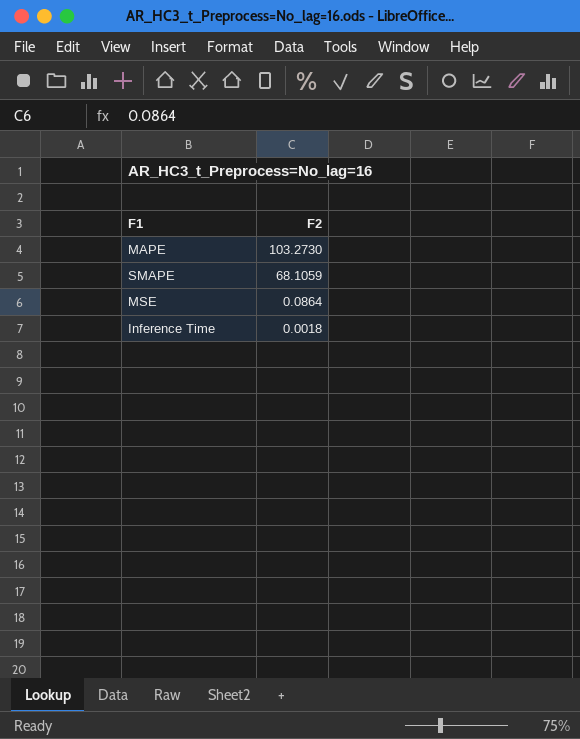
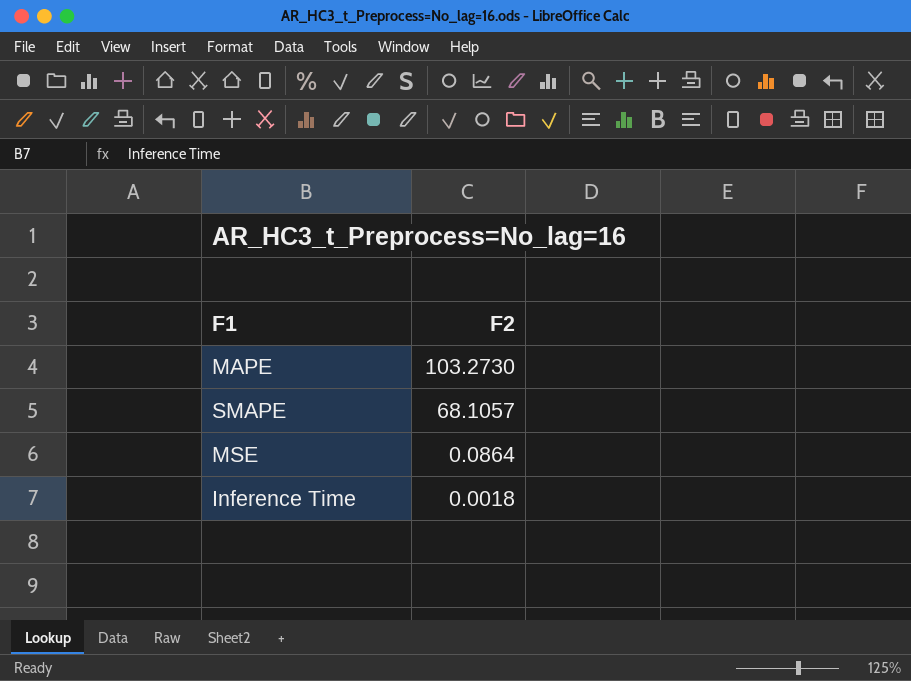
SMAPE | F2: 68.1059 -> 68.1057

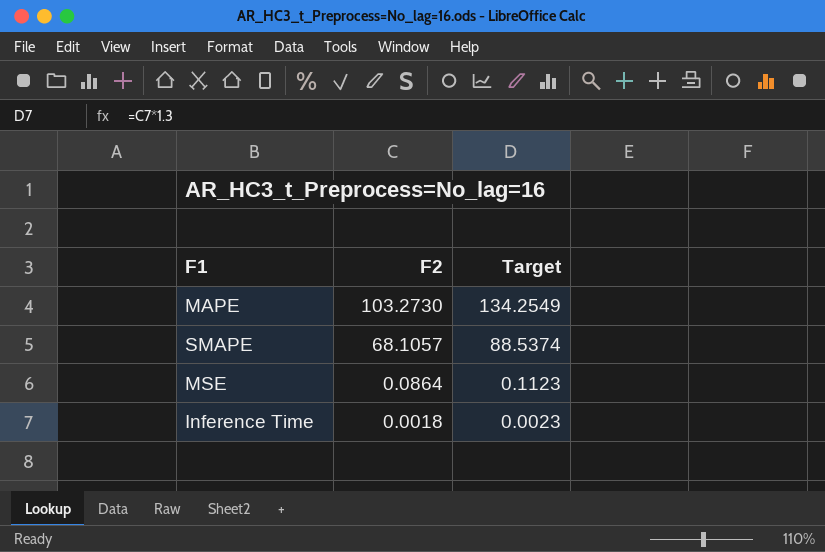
column Target | formula: none -> [F2] * 1.3

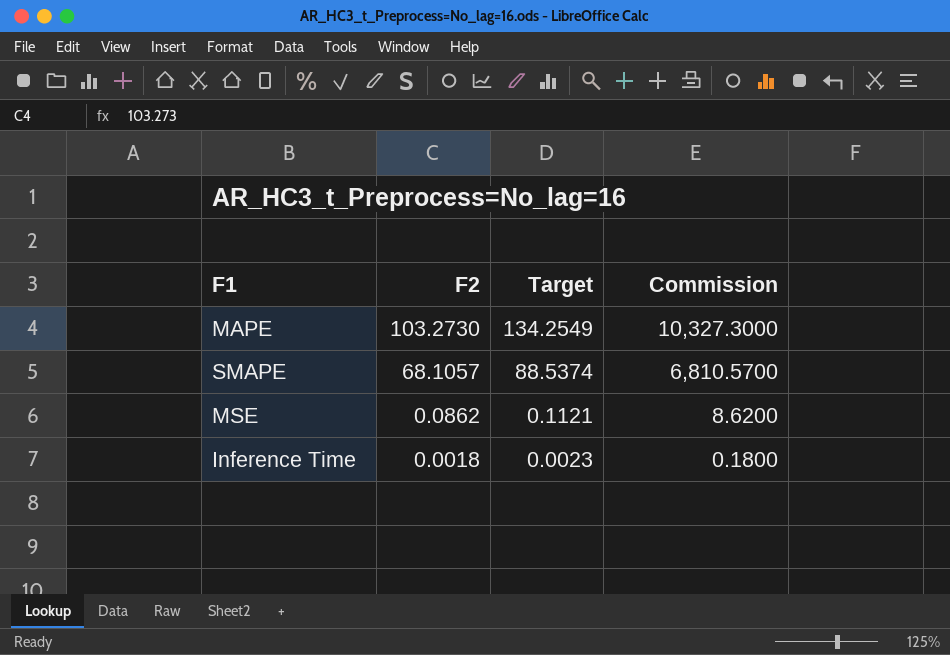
column Commission | formula: none -> [F2] * 100
MSE | F2: 0.0864 -> 0.0862
MSE | Target: 0.1123 -> 0.1121

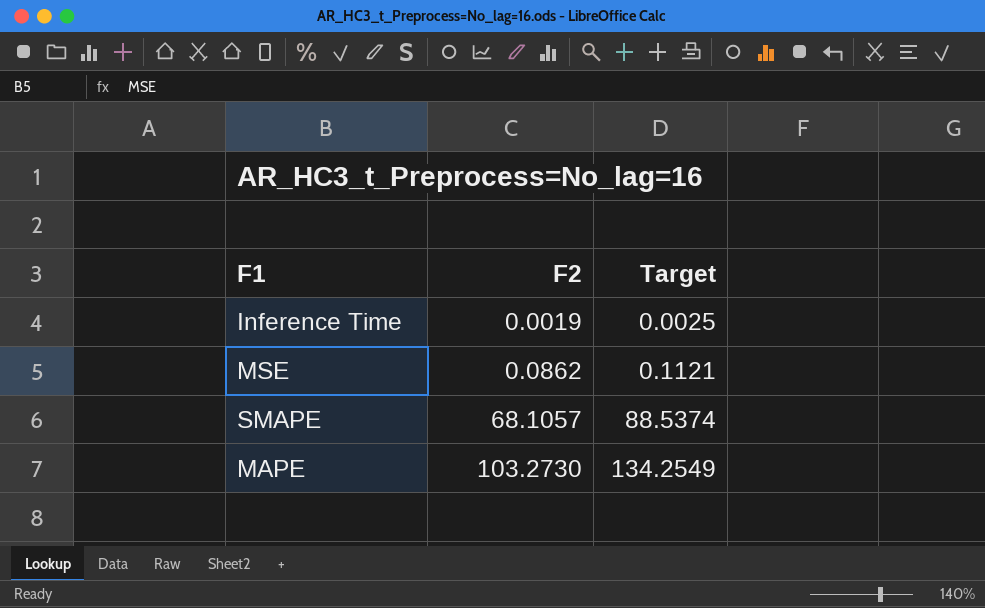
row order: F2 descending -> F2 ascending
column Commission | formula: [F2] * 100 -> none
Inference Time | F2: 0.0018 -> 0.0019
Inference Time | Target: 0.0023 -> 0.0025

